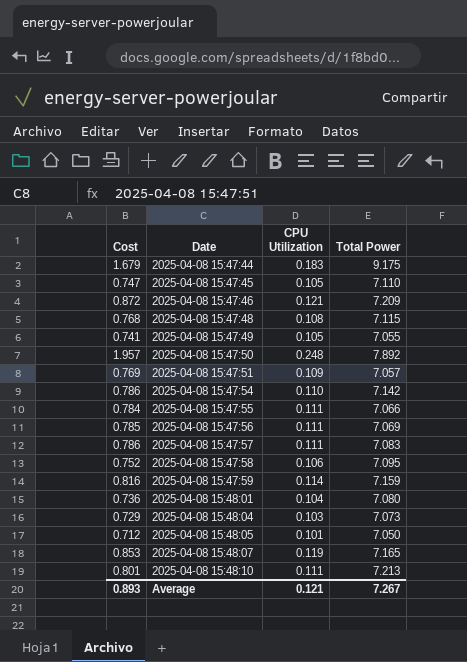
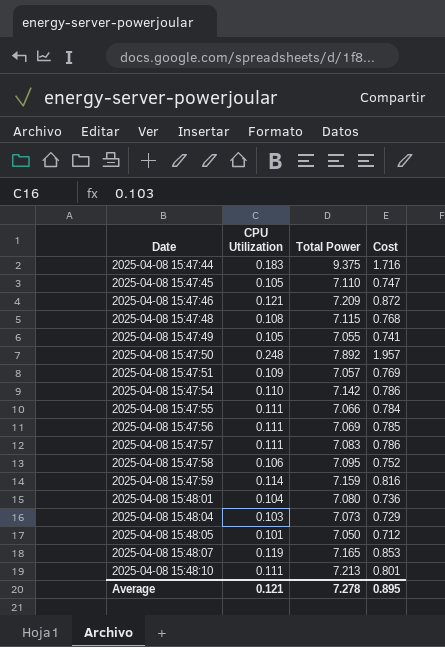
column Cost | position: 1 -> 4
2025-04-08 15:47:44 | Total Power: 9.175 -> 9.375
2025-04-08 15:47:44 | Cost: 1.679 -> 1.716
Average | Total Power: 7.267 -> 7.278
Average | Cost: 0.893 -> 0.895

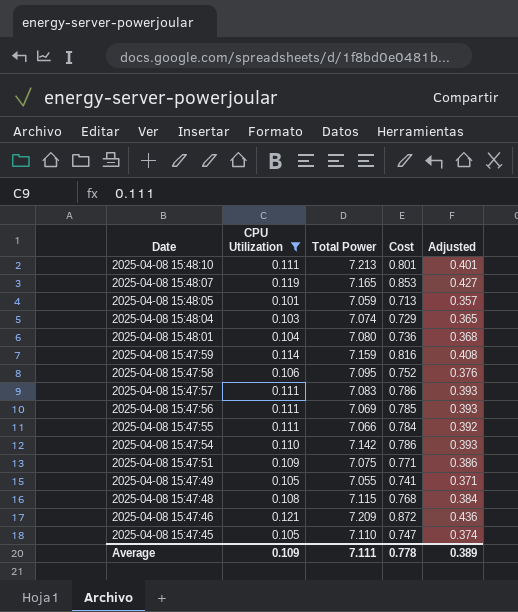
filter: none -> CPU Utilization <= 0.121
row order: Date ascending -> Date descending
column Adjusted | formula: none -> [Cost] * 0.5
2025-04-08 15:48:05 | Total Power: 7.050 -> 7.059
2025-04-08 15:48:05 | Cost: 0.712 -> 0.713
2025-04-08 15:48:04 | Total Power: 7.073 -> 7.074
2025-04-08 15:47:51 | Total Power: 7.057 -> 7.075
2025-04-08 15:47:51 | Cost: 0.769 -> 0.771
Average | CPU Utilization: 0.121 -> 0.109
Average | Total Power: 7.278 -> 7.111
Average | Cost: 0.895 -> 0.778

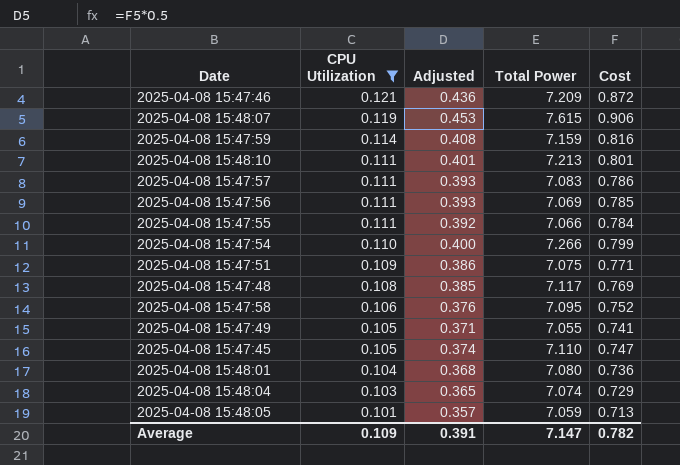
row order: Date descending -> CPU Utilization descending
column Adjusted | position: 5 -> 3
2025-04-08 15:48:07 | Adjusted: 0.427 -> 0.453
2025-04-08 15:48:07 | Total Power: 7.165 -> 7.615
2025-04-08 15:48:07 | Cost: 0.853 -> 0.906
2025-04-08 15:47:54 | Adjusted: 0.393 -> 0.400
2025-04-08 15:47:54 | Total Power: 7.142 -> 7.266
2025-04-08 15:47:54 | Cost: 0.786 -> 0.799
2025-04-08 15:47:48 | Adjusted: 0.384 -> 0.385
2025-04-08 15:47:48 | Total Power: 7.115 -> 7.117
2025-04-08 15:47:48 | Cost: 0.768 -> 0.769
Average | Adjusted: 0.389 -> 0.391
Average | Total Power: 7.111 -> 7.147
Average | Cost: 0.778 -> 0.782

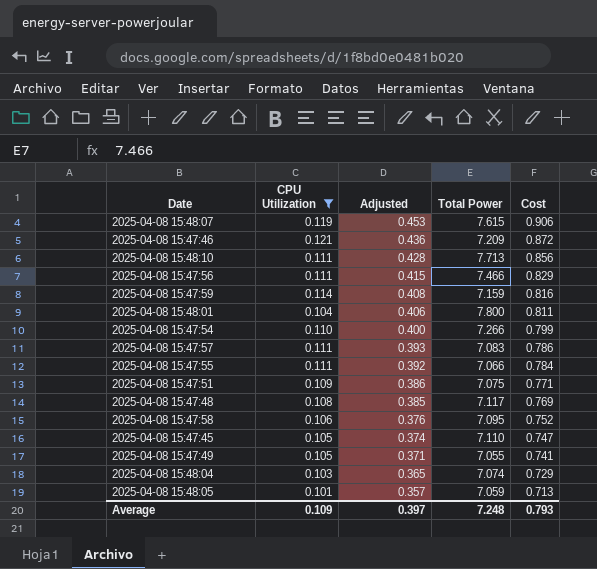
row order: CPU Utilization descending -> Adjusted descending
2025-04-08 15:48:10 | Adjusted: 0.401 -> 0.428
2025-04-08 15:48:10 | Total Power: 7.213 -> 7.713
2025-04-08 15:48:10 | Cost: 0.801 -> 0.856
2025-04-08 15:47:56 | Adjusted: 0.393 -> 0.415
2025-04-08 15:47:56 | Total Power: 7.069 -> 7.466
2025-04-08 15:47:56 | Cost: 0.785 -> 0.829
2025-04-08 15:48:01 | Adjusted: 0.368 -> 0.406
2025-04-08 15:48:01 | Total Power: 7.080 -> 7.800
2025-04-08 15:48:01 | Cost: 0.736 -> 0.811
Average | Adjusted: 0.391 -> 0.397
Average | Total Power: 7.147 -> 7.248
Average | Cost: 0.782 -> 0.793

